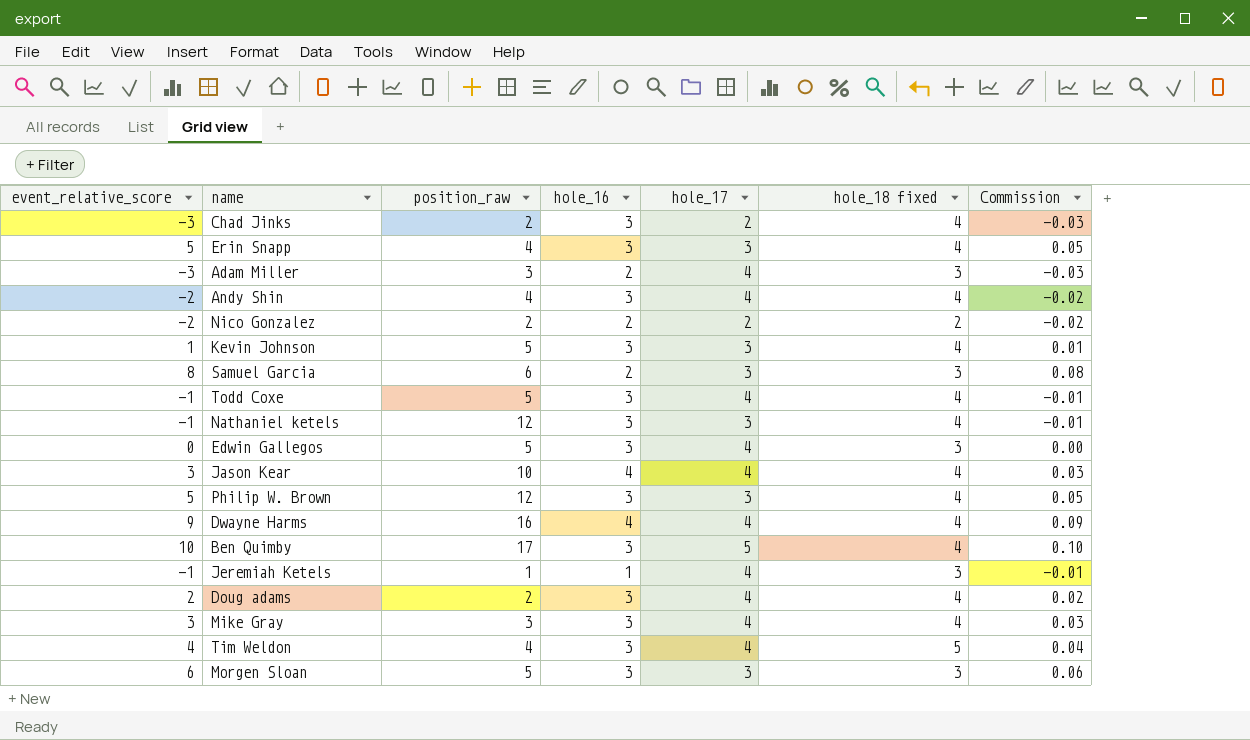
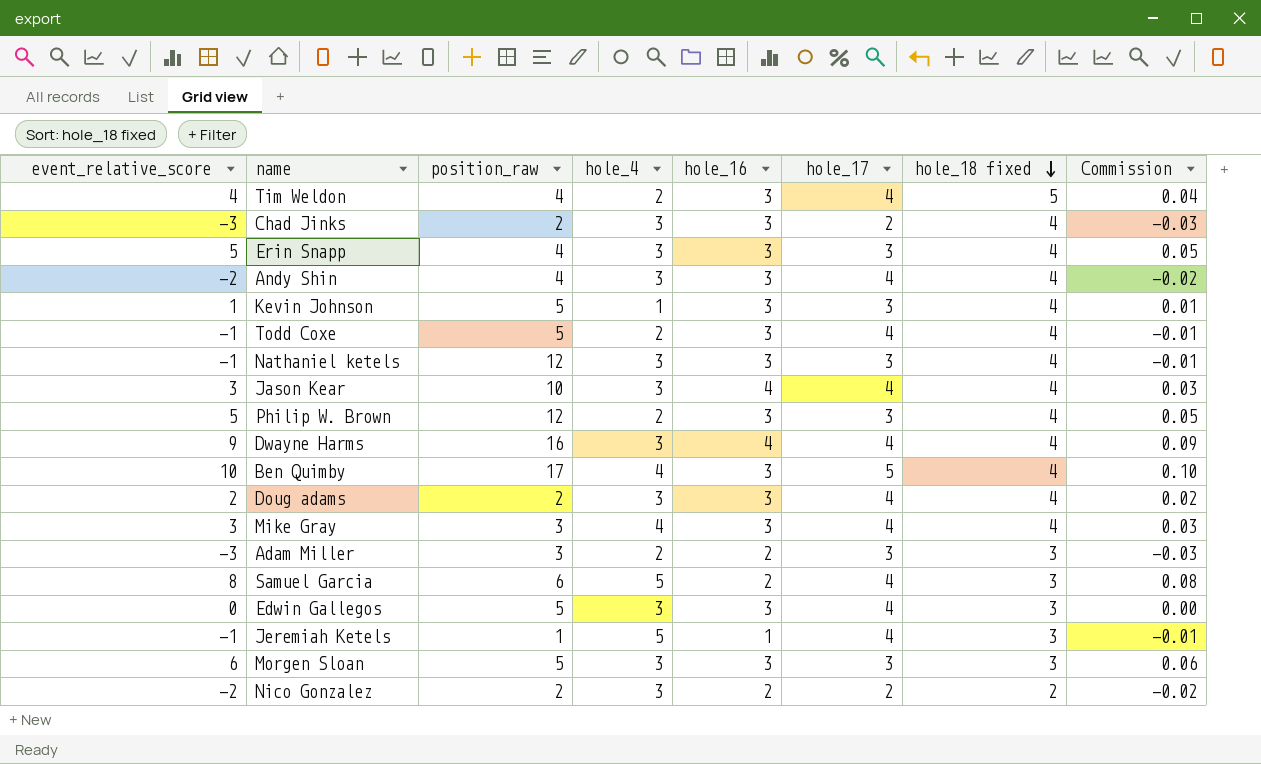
row order: none -> hole_18 fixed descending
column hole_4 | position: none -> 4
Adam Miller | hole_17: 4 -> 3
Samuel Garcia | hole_17: 3 -> 4

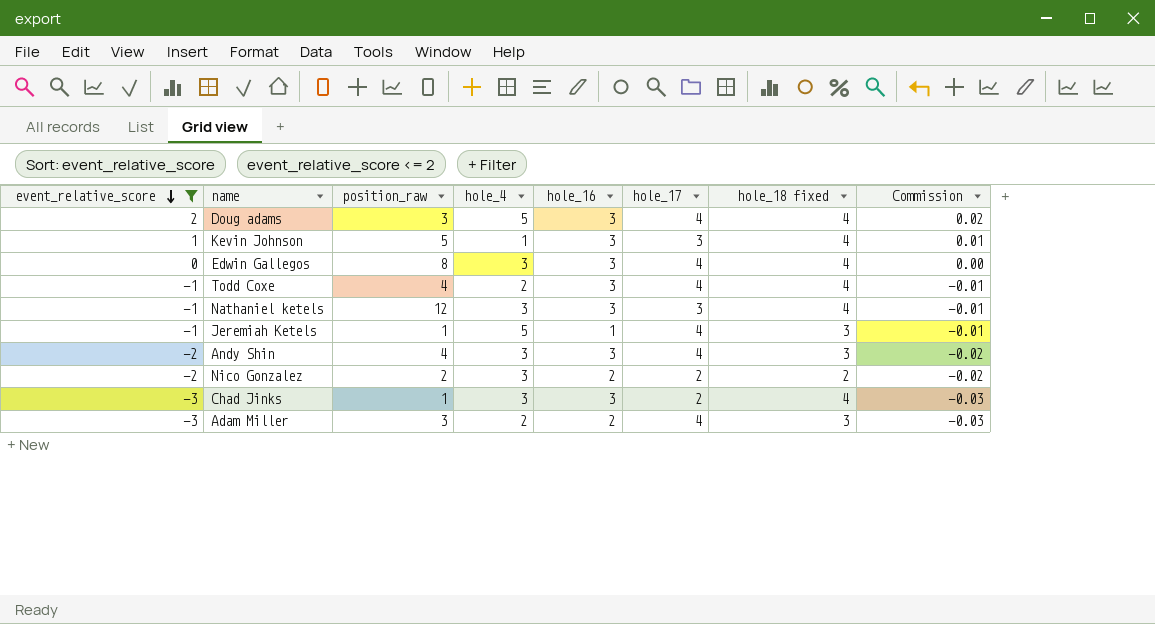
filter: none -> event_relative_score <= 2
row order: hole_18 fixed descending -> event_relative_score descending
Doug adams | position_raw: 2 -> 3
Doug adams | hole_4: 3 -> 5
Edwin Gallegos | position_raw: 5 -> 8
Edwin Gallegos | hole_18 fixed: 3 -> 4
Todd Coxe | position_raw: 5 -> 4
Andy Shin | hole_18 fixed: 4 -> 3
Chad Jinks | position_raw: 2 -> 1
Adam Miller | hole_17: 3 -> 4

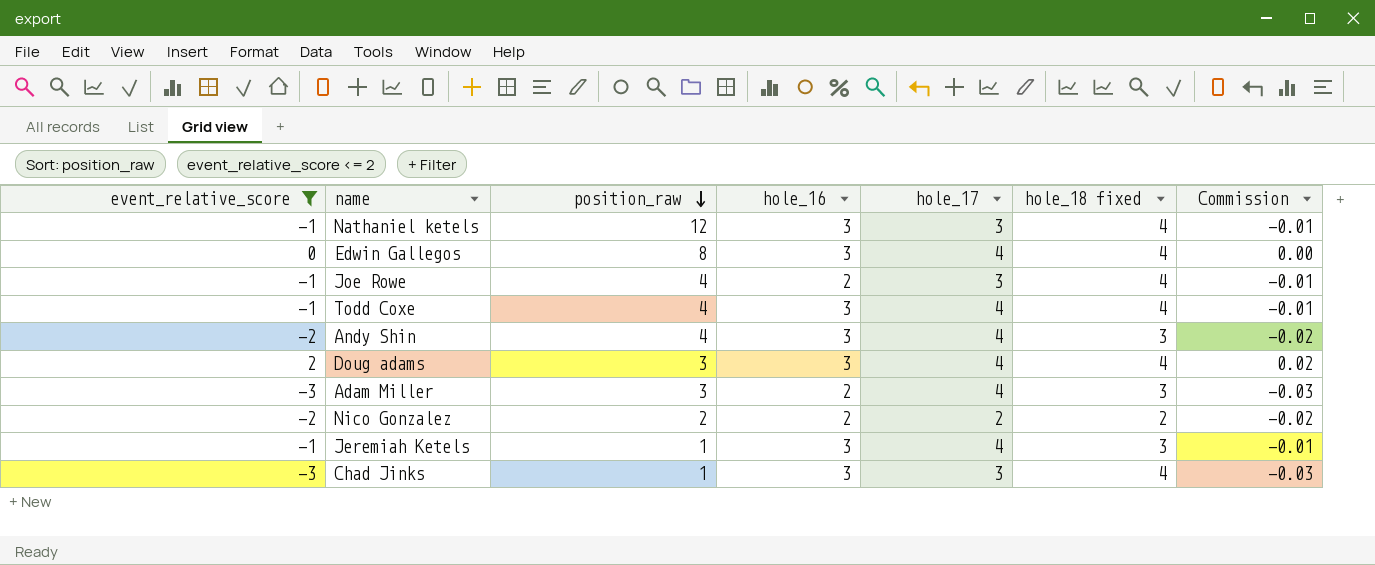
row order: event_relative_score descending -> position_raw descending
column hole_4 | position: 4 -> none
row Kevin Johnson: 1 | 5 | 1 | 3 | 3 | 4 | 0.01 -> none
row Joe Rowe: none -> -1 | 4 | 2 | 3 | 4 | -0.01
Jeremiah Ketels | hole_16: 1 -> 3
Chad Jinks | hole_17: 2 -> 3

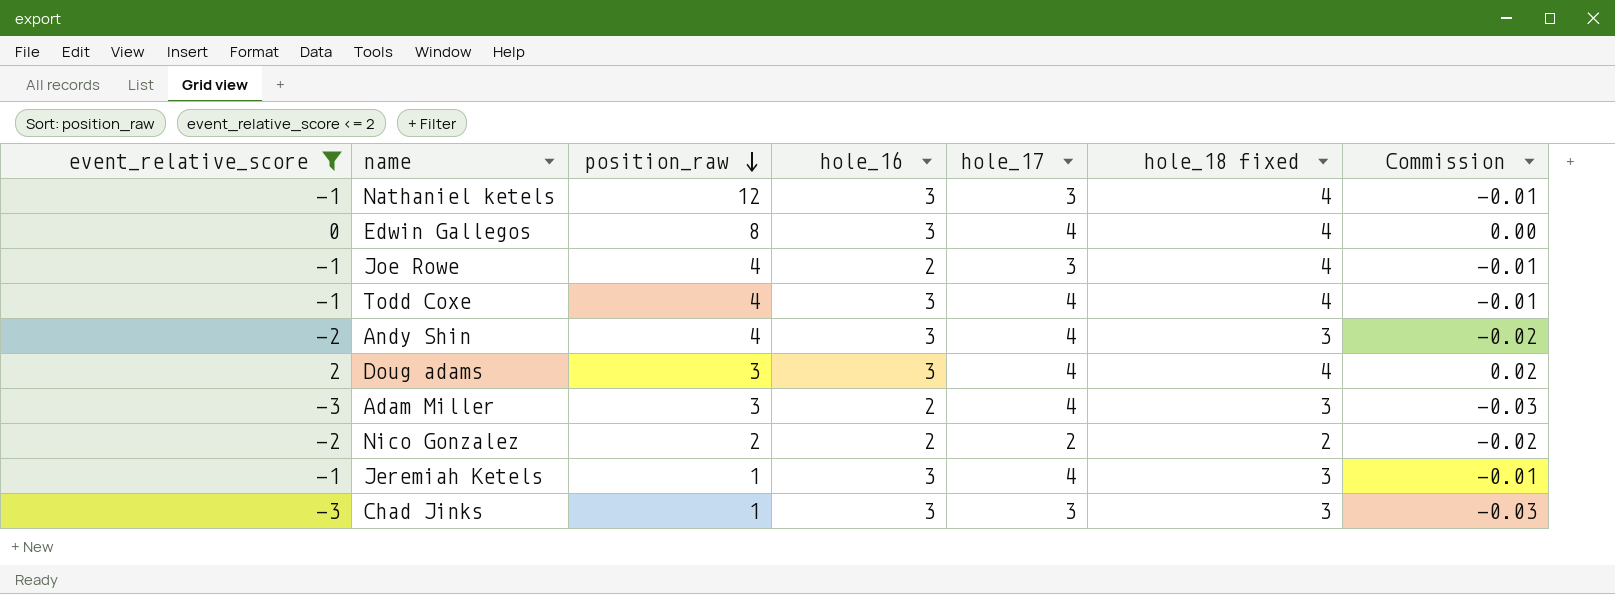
Chad Jinks | hole_18 fixed: 4 -> 3

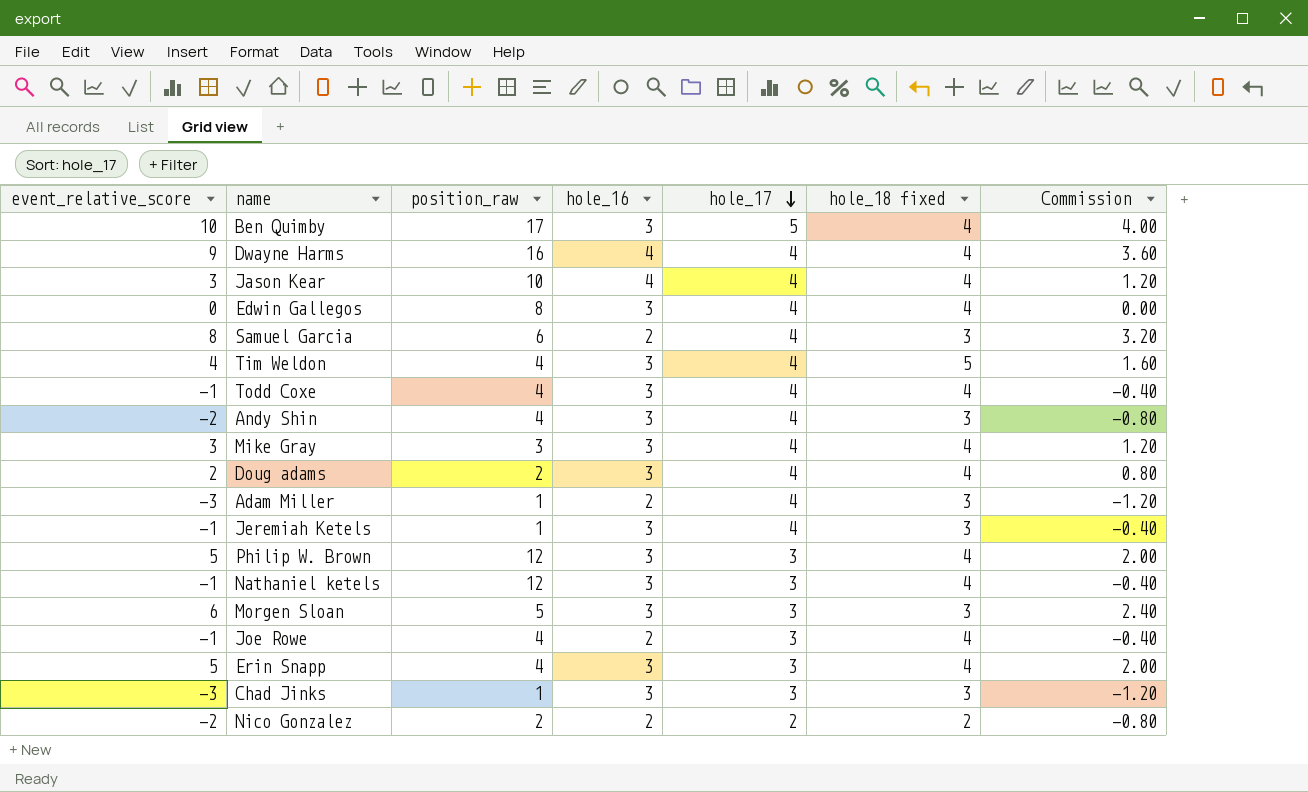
filter: event_relative_score <= 2 -> none
row order: position_raw descending -> hole_17 descending
column Commission | formula: [event_relative_score] * 0.01 -> [event_relative_score] * 0.4
Doug adams | position_raw: 3 -> 2
Adam Miller | position_raw: 3 -> 1

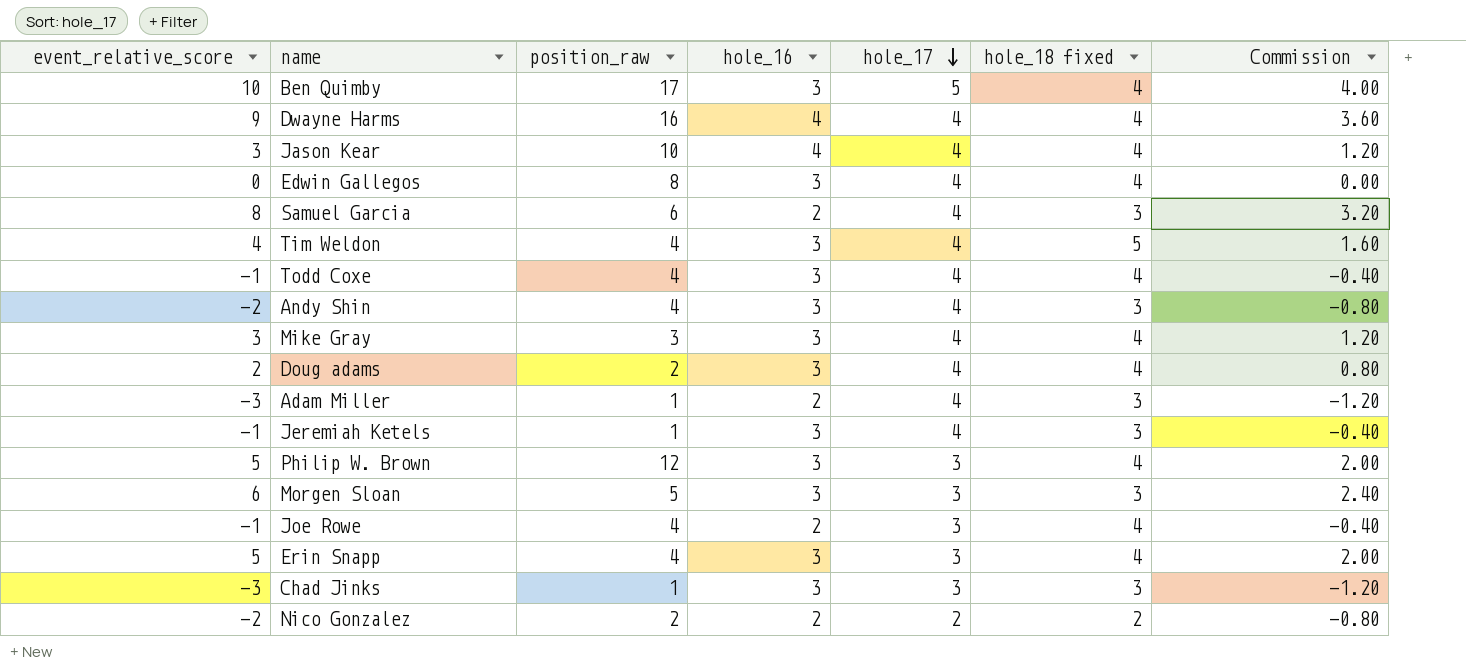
row Nathaniel ketels: -1 | 12 | 3 | 3 | 4 | -0.40 -> none

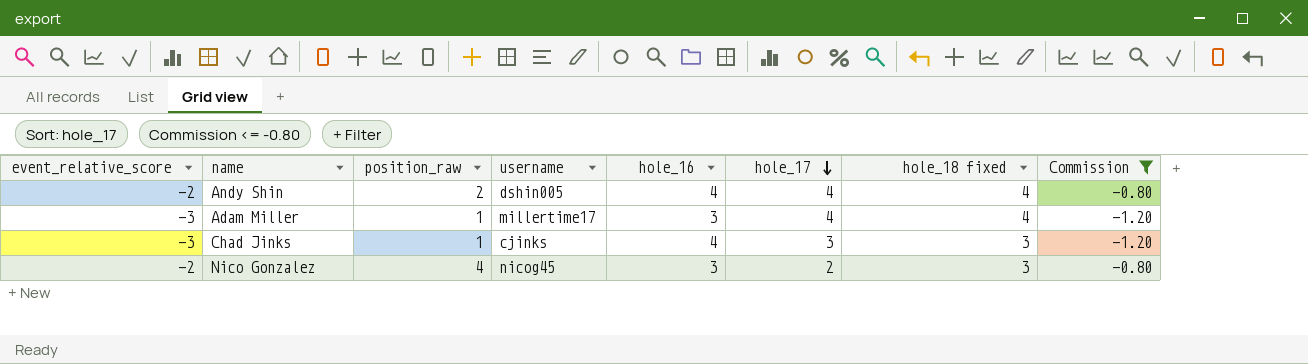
filter: none -> Commission <= -0.80
column username | position: none -> 4
Andy Shin | position_raw: 4 -> 2
Andy Shin | hole_16: 3 -> 4
Andy Shin | hole_18 fixed: 3 -> 4
Adam Miller | hole_16: 2 -> 3
Adam Miller | hole_18 fixed: 3 -> 4
Chad Jinks | hole_16: 3 -> 4
Nico Gonzalez | position_raw: 2 -> 4
Nico Gonzalez | hole_16: 2 -> 3
Nico Gonzalez | hole_18 fixed: 2 -> 3

